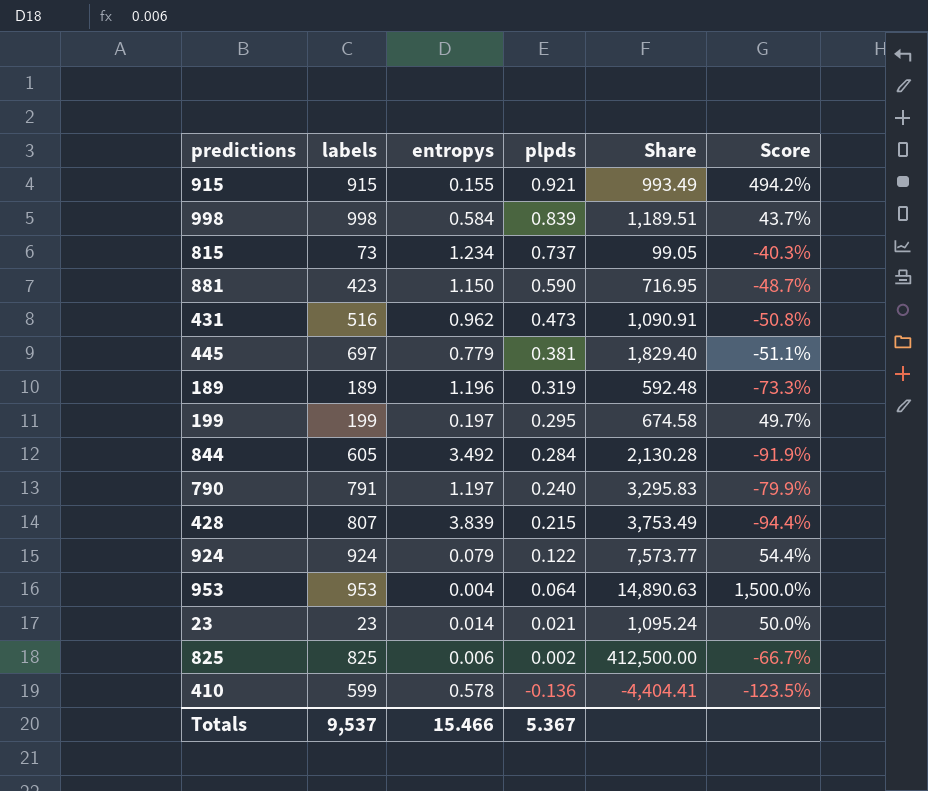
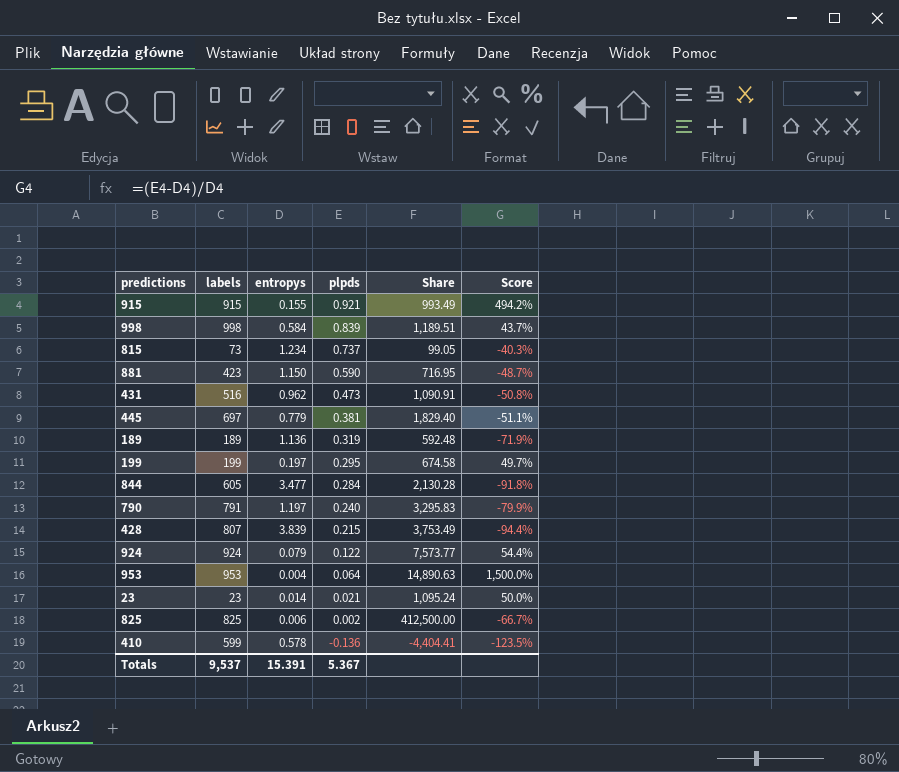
189 | entropys: 1.196 -> 1.136
189 | Score: -73.3% -> -71.9%
844 | entropys: 3.492 -> 3.477
844 | Score: -91.9% -> -91.8%
Totals | entropys: 15.466 -> 15.391

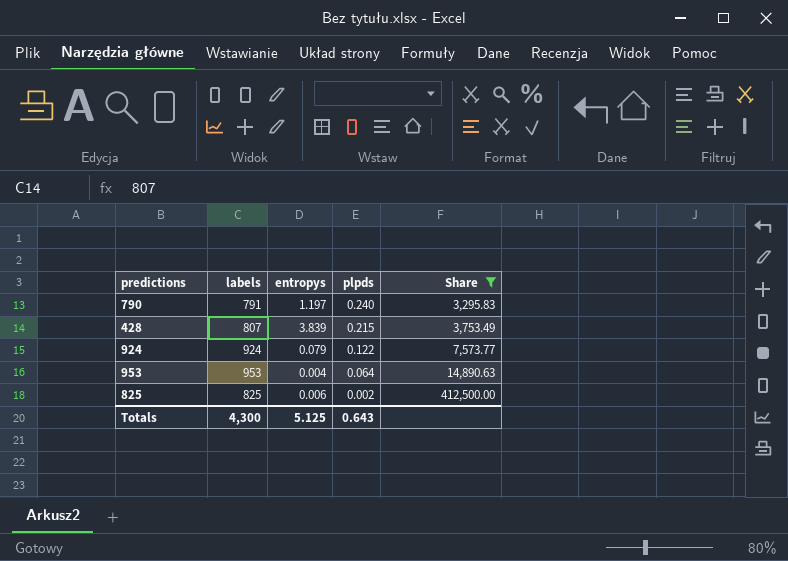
filter: none -> Share >= 3,295.83
column Score | formula: ([plpds] - [entropys]) / [entropys] -> none
Totals | labels: 9,537 -> 4,300
Totals | entropys: 15.391 -> 5.125
Totals | plpds: 5.367 -> 0.643

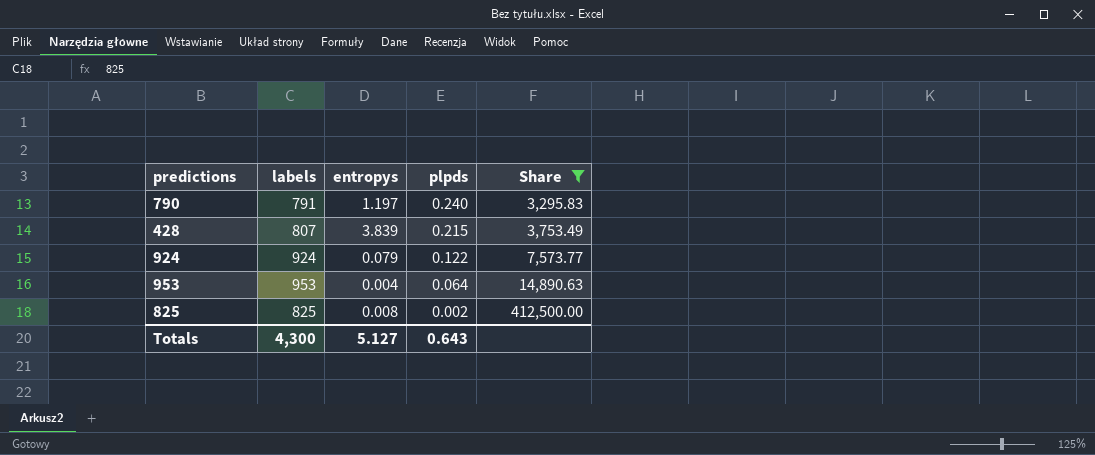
825 | entropys: 0.006 -> 0.008
Totals | entropys: 5.125 -> 5.127

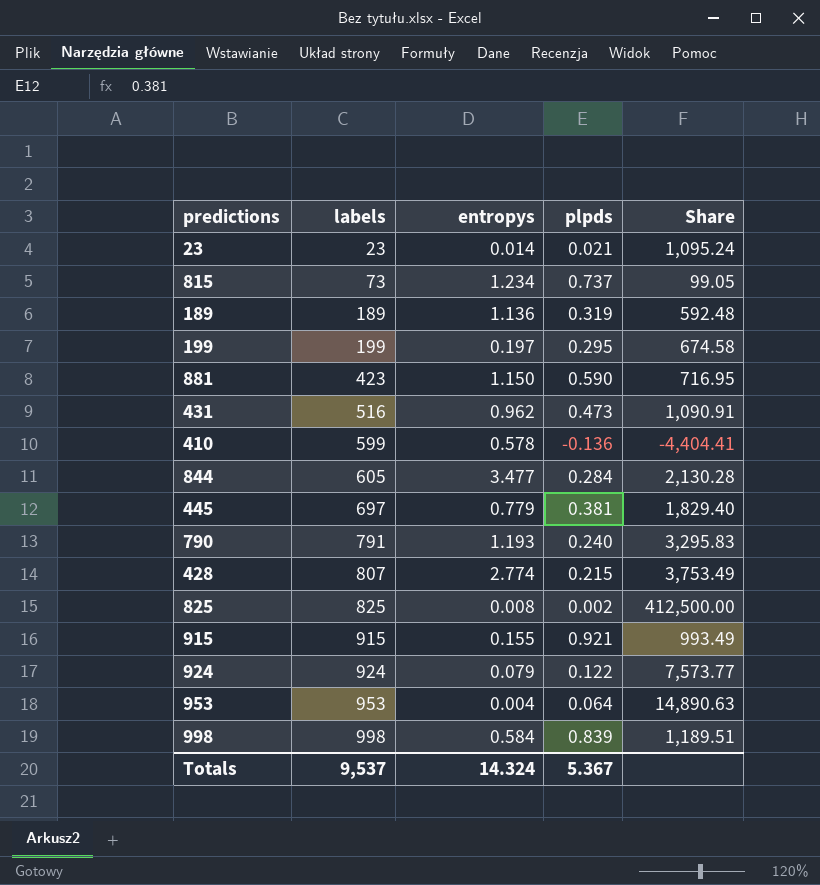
filter: Share >= 3,295.83 -> none
row order: plpds descending -> labels ascending
790 | entropys: 1.197 -> 1.193
428 | entropys: 3.839 -> 2.774
Totals | labels: 4,300 -> 9,537
Totals | entropys: 5.127 -> 14.324
Totals | plpds: 0.643 -> 5.367

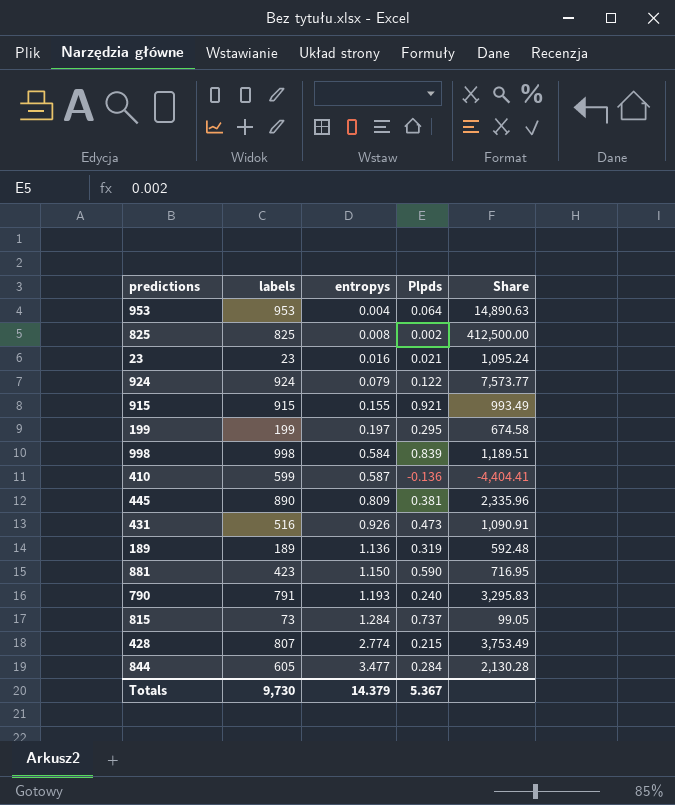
row order: labels ascending -> entropys ascending
column name: plpds -> Plpds
23 | entropys: 0.014 -> 0.016
410 | entropys: 0.578 -> 0.587
445 | labels: 697 -> 890
445 | entropys: 0.779 -> 0.809
445 | Share: 1,829.40 -> 2,335.96
431 | entropys: 0.962 -> 0.926
815 | entropys: 1.234 -> 1.284
Totals | labels: 9,537 -> 9,730
Totals | entropys: 14.324 -> 14.379

